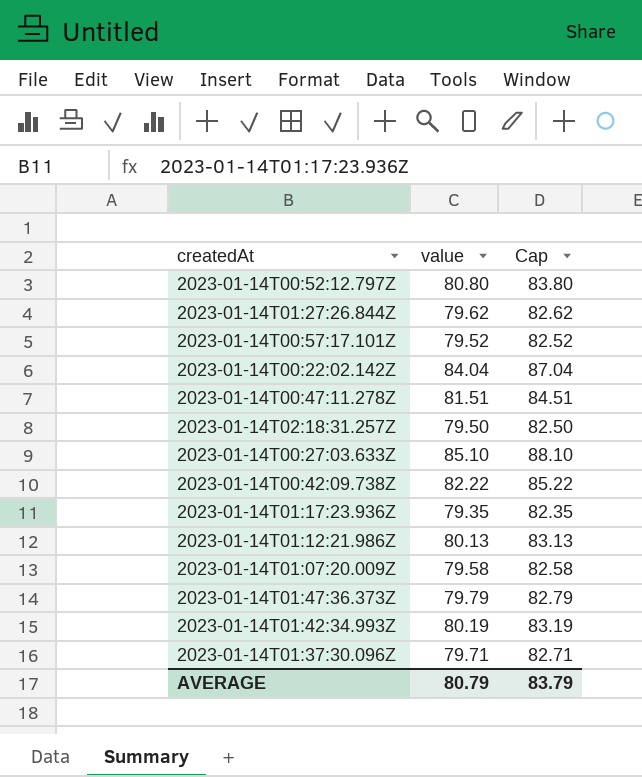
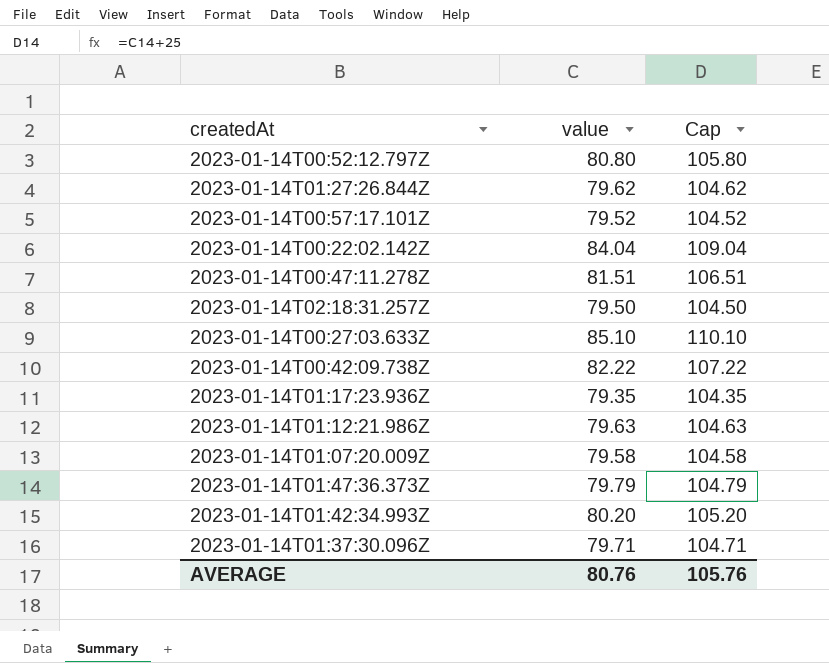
column Cap | formula: [value] + 3 -> [value] + 25
2023-01-14T01:12:21.986Z | value: 80.13 -> 79.63
2023-01-14T01:42:34.993Z | value: 80.19 -> 80.20
AVERAGE | value: 80.79 -> 80.76
AVERAGE | Cap: 83.79 -> 105.76

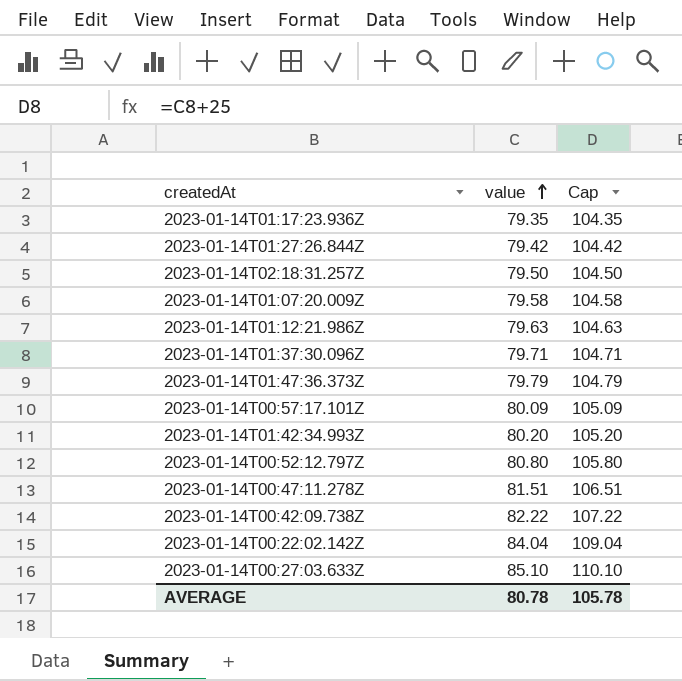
row order: none -> value ascending
2023-01-14T01:27:26.844Z | value: 79.62 -> 79.42
2023-01-14T01:27:26.844Z | Cap: 104.62 -> 104.42
2023-01-14T00:57:17.101Z | value: 79.52 -> 80.09
2023-01-14T00:57:17.101Z | Cap: 104.52 -> 105.09
AVERAGE | value: 80.76 -> 80.78
AVERAGE | Cap: 105.76 -> 105.78

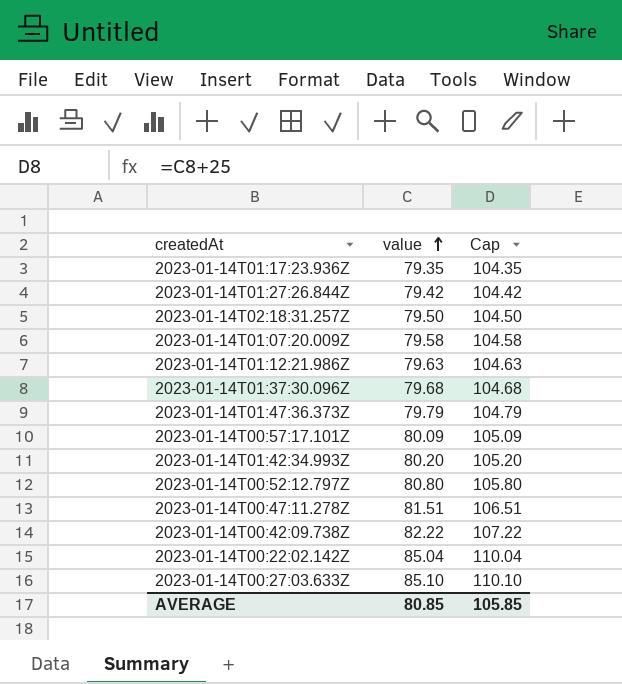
2023-01-14T01:37:30.096Z | value: 79.71 -> 79.68
2023-01-14T01:37:30.096Z | Cap: 104.71 -> 104.68
2023-01-14T00:22:02.142Z | value: 84.04 -> 85.04
2023-01-14T00:22:02.142Z | Cap: 109.04 -> 110.04
AVERAGE | value: 80.78 -> 80.85
AVERAGE | Cap: 105.78 -> 105.85

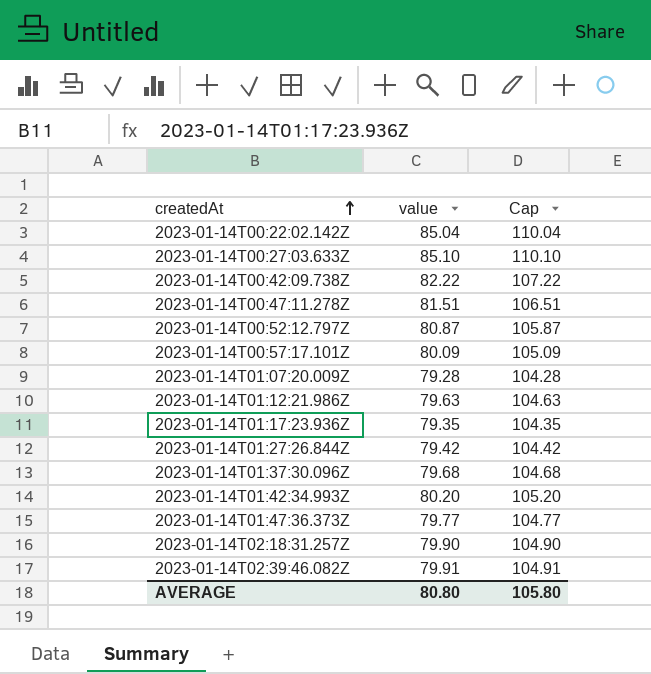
row order: value ascending -> createdAt ascending
2023-01-14T00:52:12.797Z | value: 80.80 -> 80.87
2023-01-14T00:52:12.797Z | Cap: 105.80 -> 105.87
2023-01-14T01:07:20.009Z | value: 79.58 -> 79.28
2023-01-14T01:07:20.009Z | Cap: 104.58 -> 104.28
2023-01-14T01:47:36.373Z | value: 79.79 -> 79.77
2023-01-14T01:47:36.373Z | Cap: 104.79 -> 104.77
2023-01-14T02:18:31.257Z | value: 79.50 -> 79.90
2023-01-14T02:18:31.257Z | Cap: 104.50 -> 104.90
row 2023-01-14T02:39:46.082Z: none -> 79.91 | 104.91
AVERAGE | value: 80.85 -> 80.80
AVERAGE | Cap: 105.85 -> 105.80

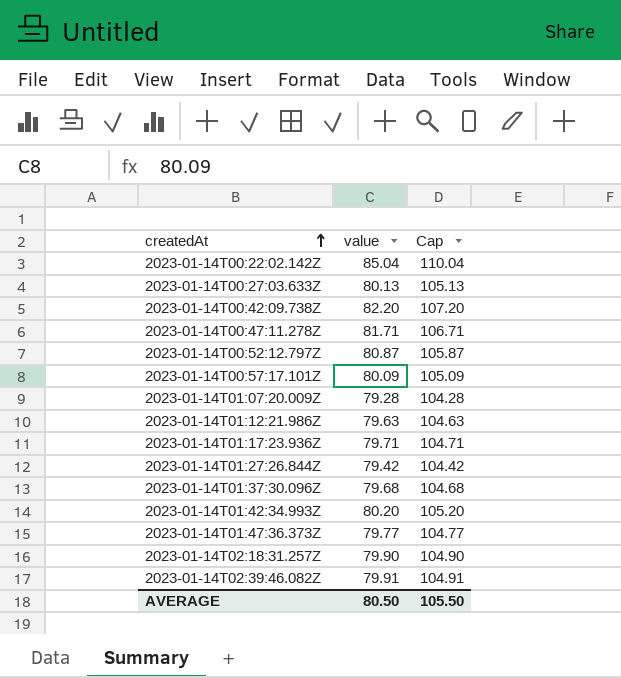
2023-01-14T00:27:03.633Z | value: 85.10 -> 80.13
2023-01-14T00:27:03.633Z | Cap: 110.10 -> 105.13
2023-01-14T00:42:09.738Z | value: 82.22 -> 82.20
2023-01-14T00:42:09.738Z | Cap: 107.22 -> 107.20
2023-01-14T00:47:11.278Z | value: 81.51 -> 81.71
2023-01-14T00:47:11.278Z | Cap: 106.51 -> 106.71
2023-01-14T01:17:23.936Z | value: 79.35 -> 79.71
2023-01-14T01:17:23.936Z | Cap: 104.35 -> 104.71
AVERAGE | value: 80.80 -> 80.50
AVERAGE | Cap: 105.80 -> 105.50

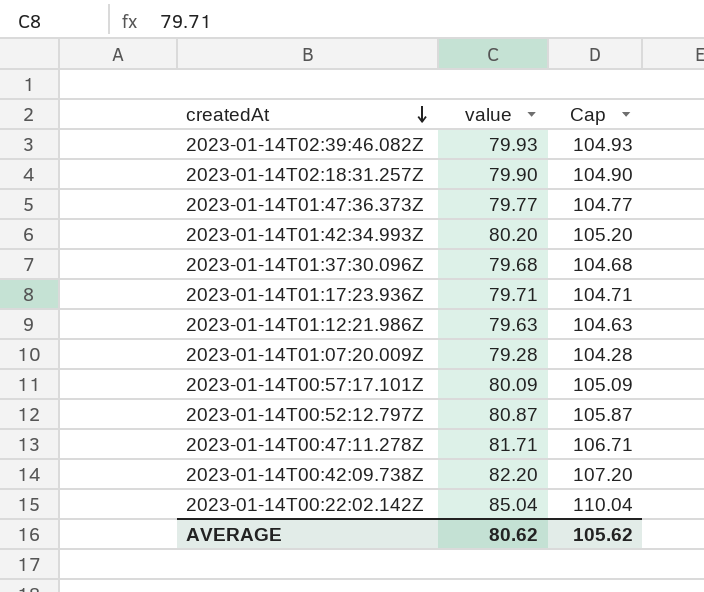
row order: createdAt ascending -> createdAt descending
row 2023-01-14T00:27:03.633Z: 80.13 | 105.13 -> none
row 2023-01-14T01:27:26.844Z: 79.42 | 104.42 -> none
2023-01-14T02:39:46.082Z | value: 79.91 -> 79.93
2023-01-14T02:39:46.082Z | Cap: 104.91 -> 104.93
AVERAGE | value: 80.50 -> 80.62
AVERAGE | Cap: 105.50 -> 105.62

